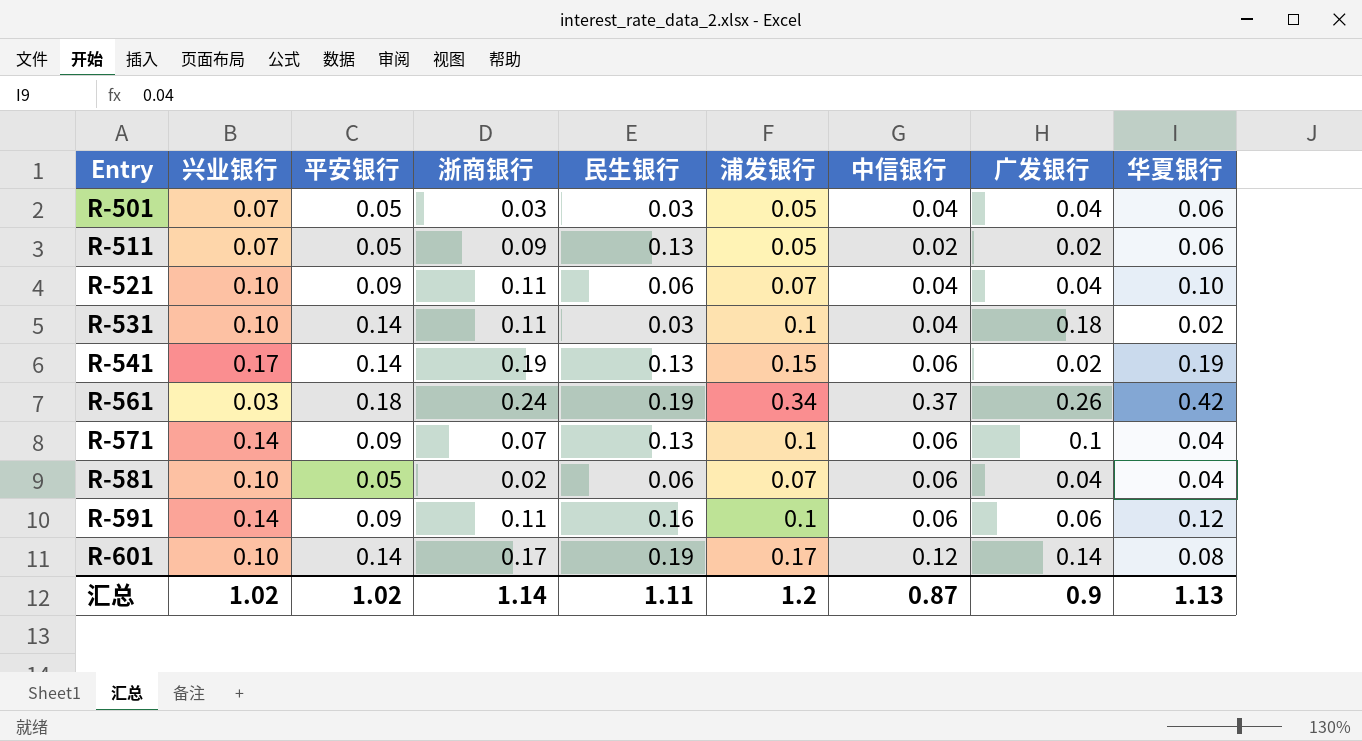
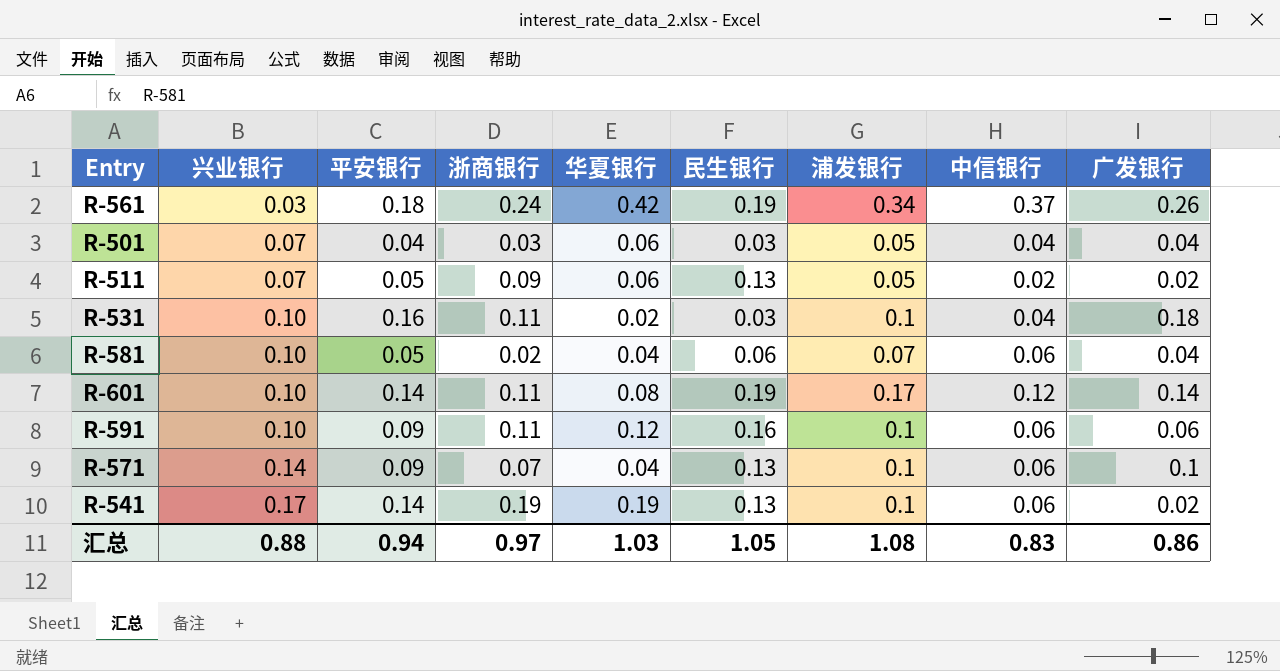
row order: Entry ascending -> 兴业银行 ascending
column 华夏银行 | position: 9 -> 5
row R-521: 0.10 | 0.09 | 0.11 | 0.06 | 0.07 | 0.04 | 0.04 | 0.10 -> none
R-501 | 平安银行: 0.05 -> 0.04
R-531 | 平安银行: 0.14 -> 0.16
R-601 | 浙商银行: 0.17 -> 0.11
R-591 | 兴业银行: 0.14 -> 0.10
R-541 | 浦发银行: 0.15 -> 0.1
汇总 | 兴业银行: 1.02 -> 0.88
汇总 | 平安银行: 1.02 -> 0.94
汇总 | 浙商银行: 1.14 -> 0.97
汇总 | 华夏银行: 1.13 -> 1.03
汇总 | 民生银行: 1.11 -> 1.05
汇总 | 浦发银行: 1.2 -> 1.08
汇总 | 中信银行: 0.87 -> 0.83
汇总 | 广发银行: 0.9 -> 0.86

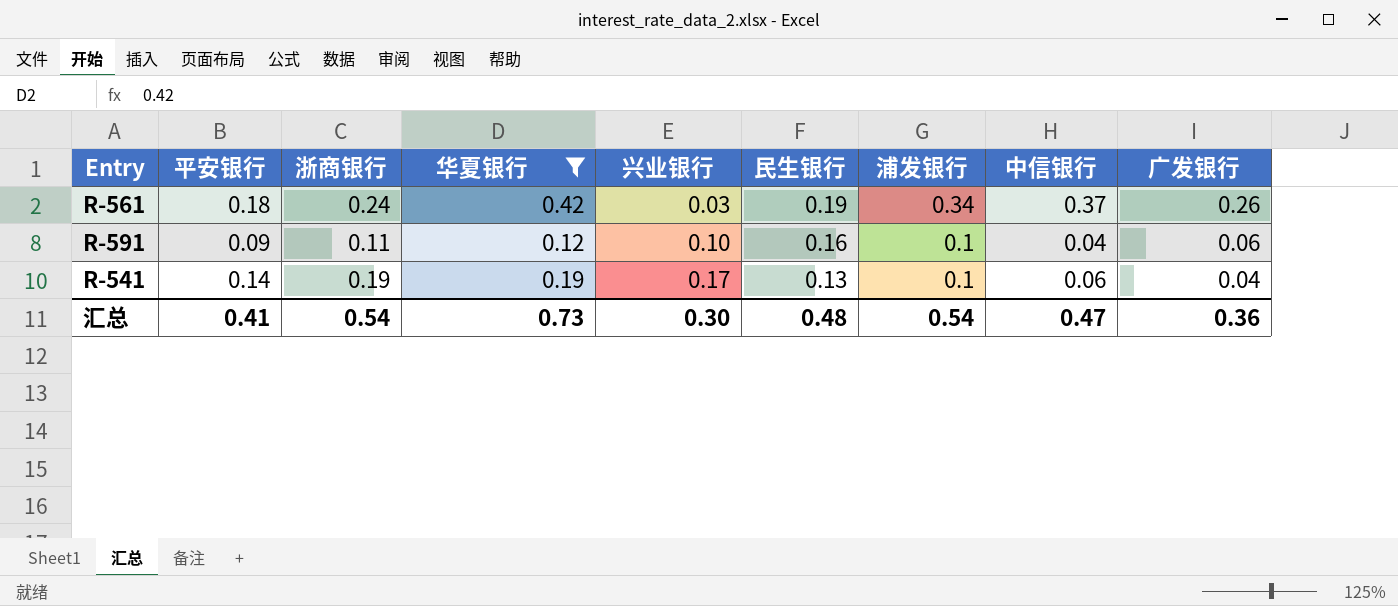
filter: none -> 华夏银行 >= 0.12
column 兴业银行 | position: 2 -> 5
R-591 | 中信银行: 0.06 -> 0.04
R-541 | 广发银行: 0.02 -> 0.04
汇总 | 平安银行: 0.94 -> 0.41
汇总 | 浙商银行: 0.97 -> 0.54
汇总 | 华夏银行: 1.03 -> 0.73
汇总 | 兴业银行: 0.88 -> 0.30
汇总 | 民生银行: 1.05 -> 0.48
汇总 | 浦发银行: 1.08 -> 0.54
汇总 | 中信银行: 0.83 -> 0.47
汇总 | 广发银行: 0.86 -> 0.36

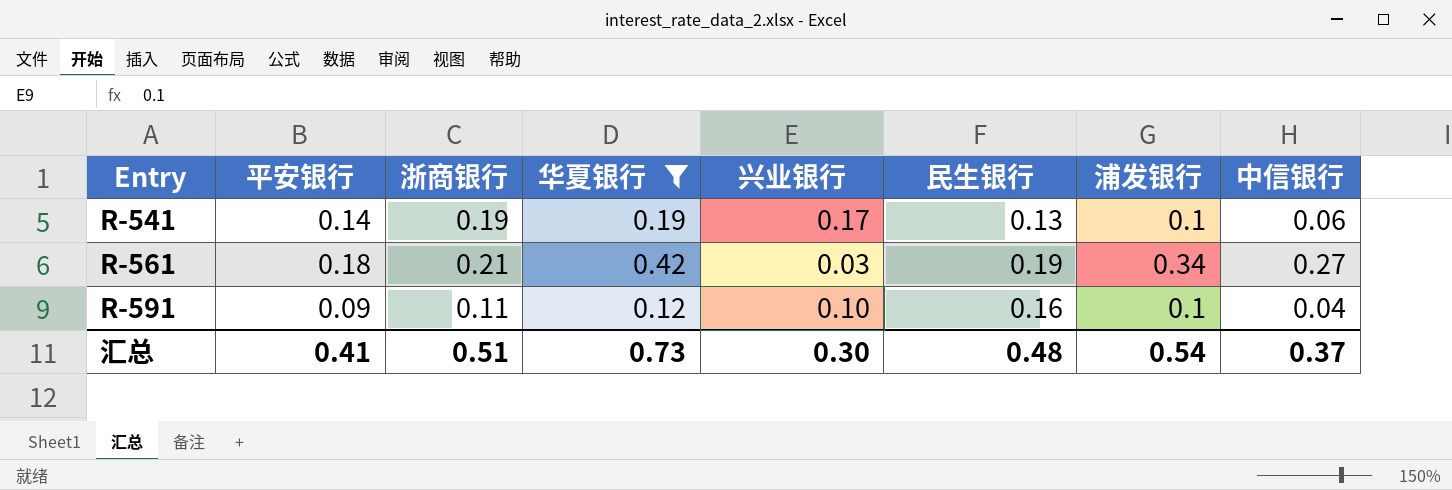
row order: 兴业银行 ascending -> Entry ascending
column 广发银行 | position: 9 -> none
R-561 | 浙商银行: 0.24 -> 0.21
R-561 | 中信银行: 0.37 -> 0.27
汇总 | 浙商银行: 0.54 -> 0.51
汇总 | 中信银行: 0.47 -> 0.37

